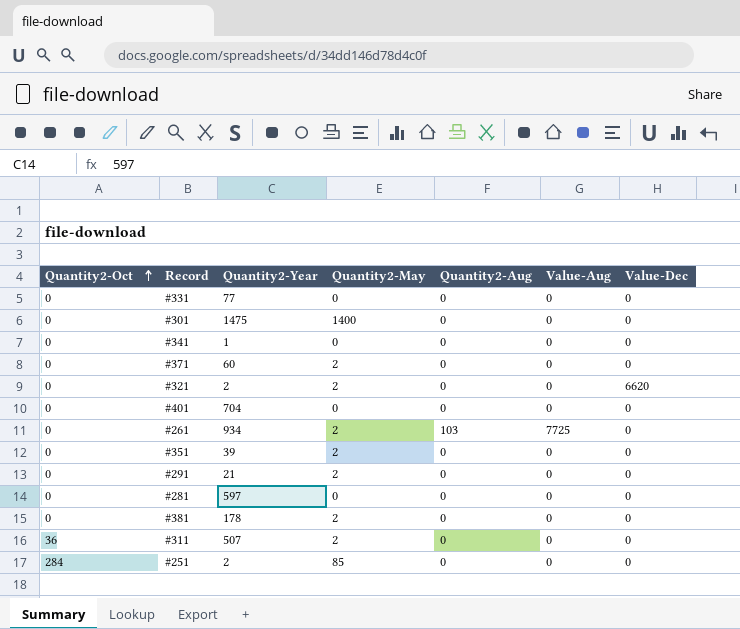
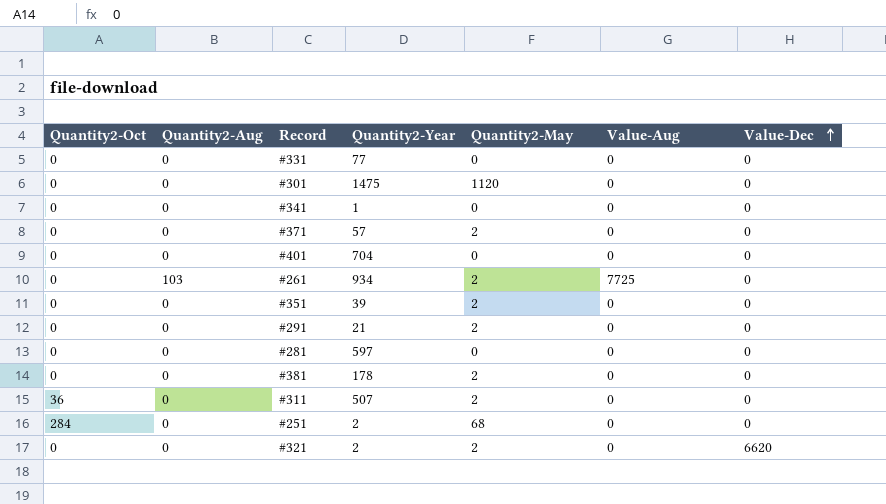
row order: Quantity2-Oct ascending -> Value-Dec ascending
column Quantity2-Aug | position: 5 -> 2
#301 | Quantity2-May: 1400 -> 1120
#371 | Quantity2-Year: 60 -> 57
#251 | Quantity2-May: 85 -> 68

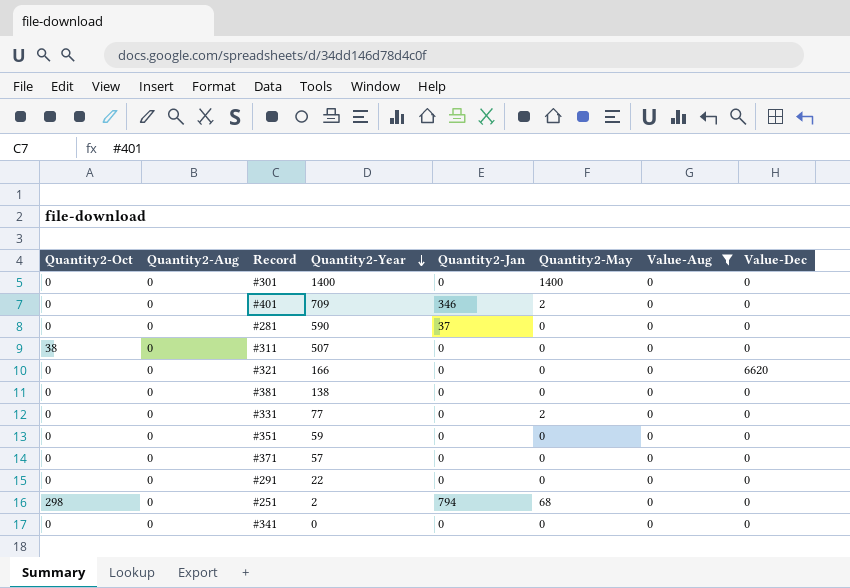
filter: none -> Value-Aug = 0
row order: Value-Dec ascending -> Quantity2-Year descending
column Quantity2-Jan | position: none -> 5
#301 | Quantity2-Year: 1475 -> 1400
#301 | Quantity2-May: 1120 -> 1400
#401 | Quantity2-Year: 704 -> 709
#401 | Quantity2-May: 0 -> 2
#281 | Quantity2-Year: 597 -> 590
#311 | Quantity2-Oct: 36 -> 38
#311 | Quantity2-May: 2 -> 0
#321 | Quantity2-Year: 2 -> 166
#321 | Quantity2-May: 2 -> 0
#381 | Quantity2-Year: 178 -> 138
#381 | Quantity2-May: 2 -> 0
#331 | Quantity2-May: 0 -> 2
#351 | Quantity2-Year: 39 -> 59
#351 | Quantity2-May: 2 -> 0
#371 | Quantity2-May: 2 -> 0
#291 | Quantity2-Year: 21 -> 22
#291 | Quantity2-May: 2 -> 0
#251 | Quantity2-Oct: 284 -> 298
#341 | Quantity2-Year: 1 -> 0

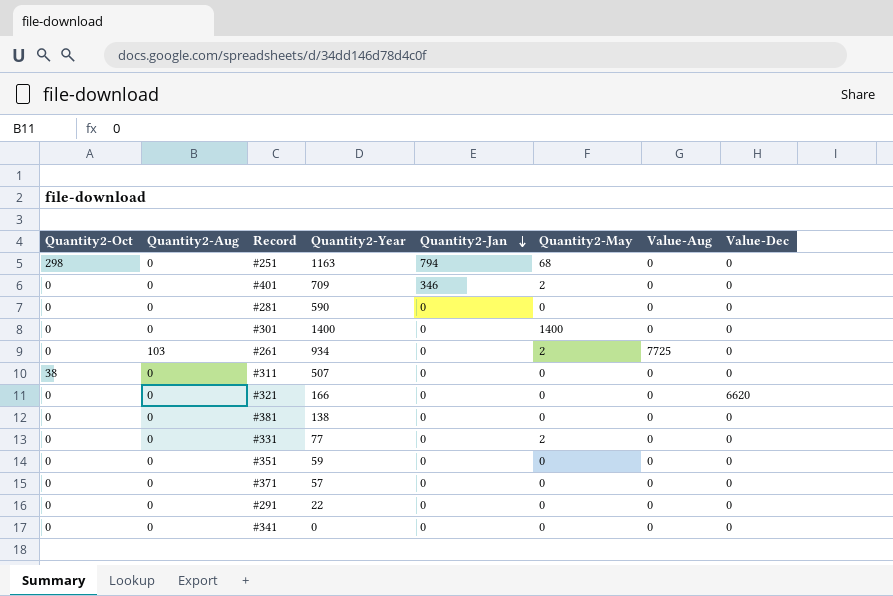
filter: Value-Aug = 0 -> none
row order: Quantity2-Year descending -> Quantity2-Jan descending
#251 | Quantity2-Year: 2 -> 1163
#281 | Quantity2-Jan: 37 -> 0

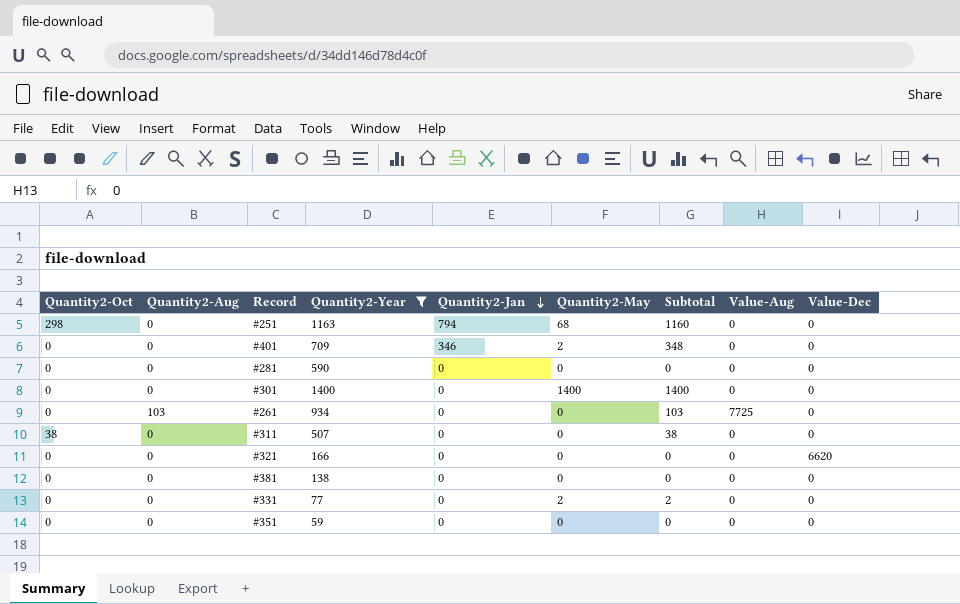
filter: none -> Quantity2-Year >= 59
column Subtotal | formula: none -> [Quantity2-Oct] + [Quantity2-Aug] + [Quantity2-Jan] + [Quantity2-May]
#261 | Quantity2-May: 2 -> 0

